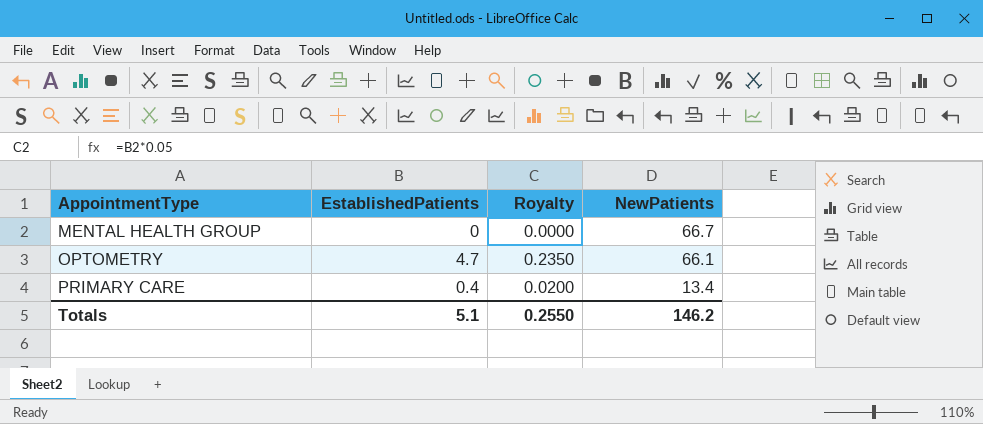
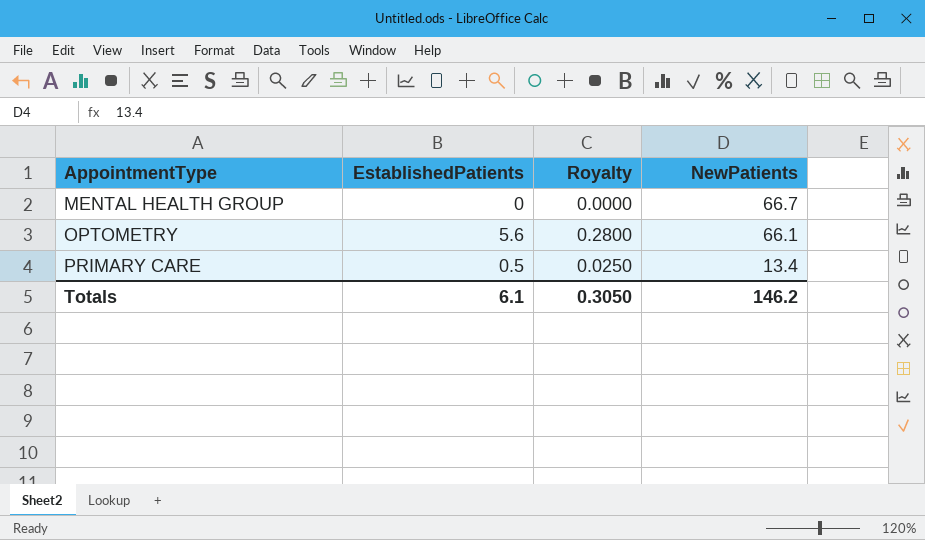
OPTOMETRY | EstablishedPatients: 4.7 -> 5.6
OPTOMETRY | Royalty: 0.2350 -> 0.2800
PRIMARY CARE | EstablishedPatients: 0.4 -> 0.5
PRIMARY CARE | Royalty: 0.0200 -> 0.0250
Totals | EstablishedPatients: 5.1 -> 6.1
Totals | Royalty: 0.2550 -> 0.3050

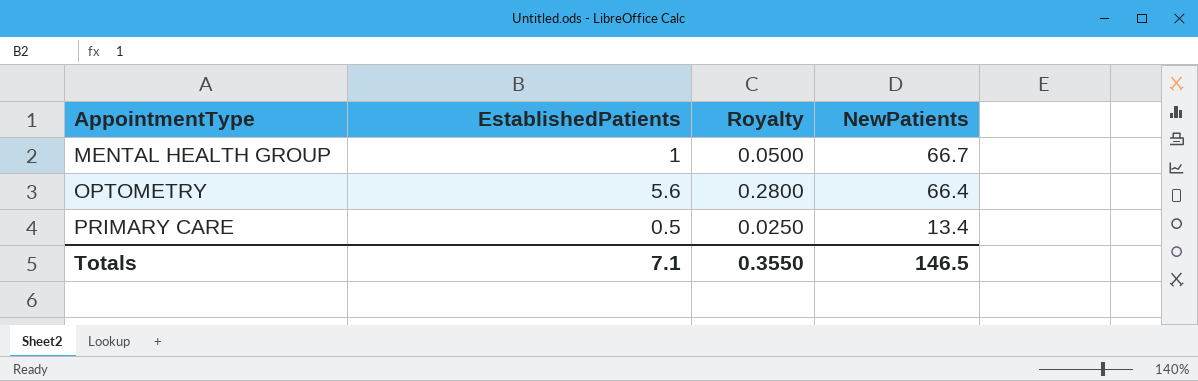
MENTAL HEALTH GROUP | EstablishedPatients: 0 -> 1
MENTAL HEALTH GROUP | Royalty: 0.0000 -> 0.0500
OPTOMETRY | NewPatients: 66.1 -> 66.4
Totals | EstablishedPatients: 6.1 -> 7.1
Totals | Royalty: 0.3050 -> 0.3550
Totals | NewPatients: 146.2 -> 146.5

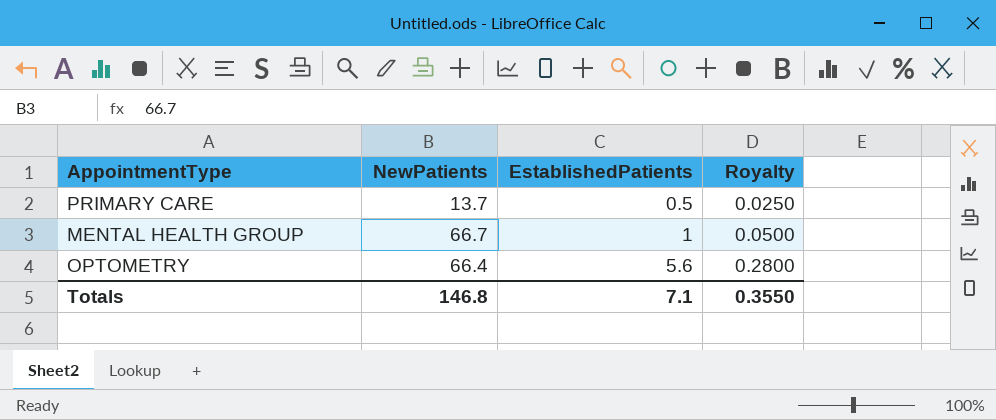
row order: AppointmentType ascending -> EstablishedPatients ascending
column NewPatients | position: 4 -> 2
PRIMARY CARE | NewPatients: 13.4 -> 13.7
Totals | NewPatients: 146.5 -> 146.8

